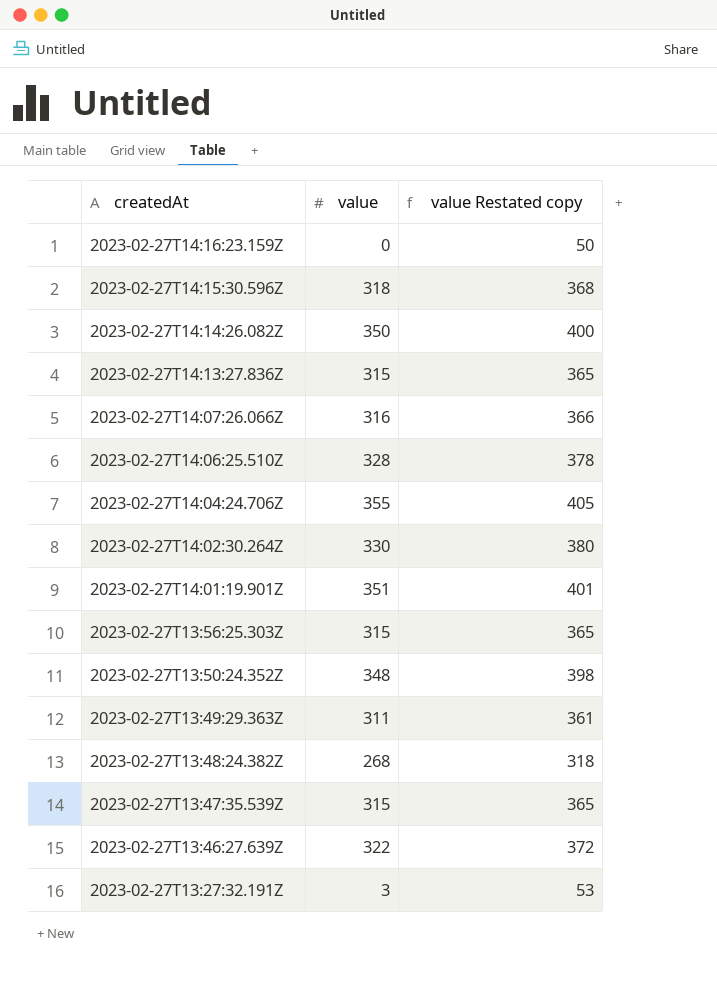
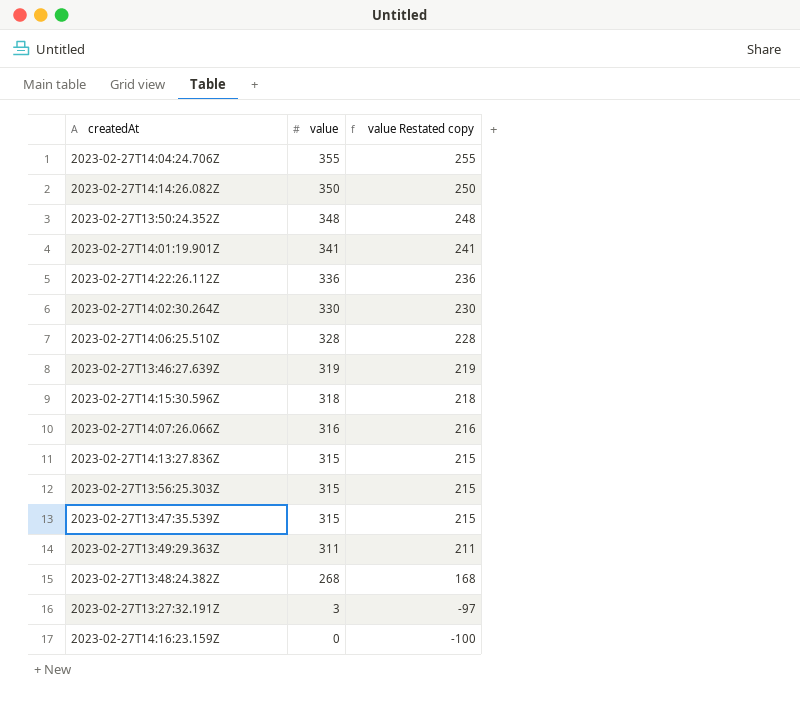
row order: createdAt descending -> value descending
column value Restated copy | formula: [value] + 50 -> [value] - 100
2023-02-27T14:01:19.901Z | value: 351 -> 341
row 2023-02-27T14:22:26.112Z: none -> 336 | 236
2023-02-27T13:46:27.639Z | value: 322 -> 319

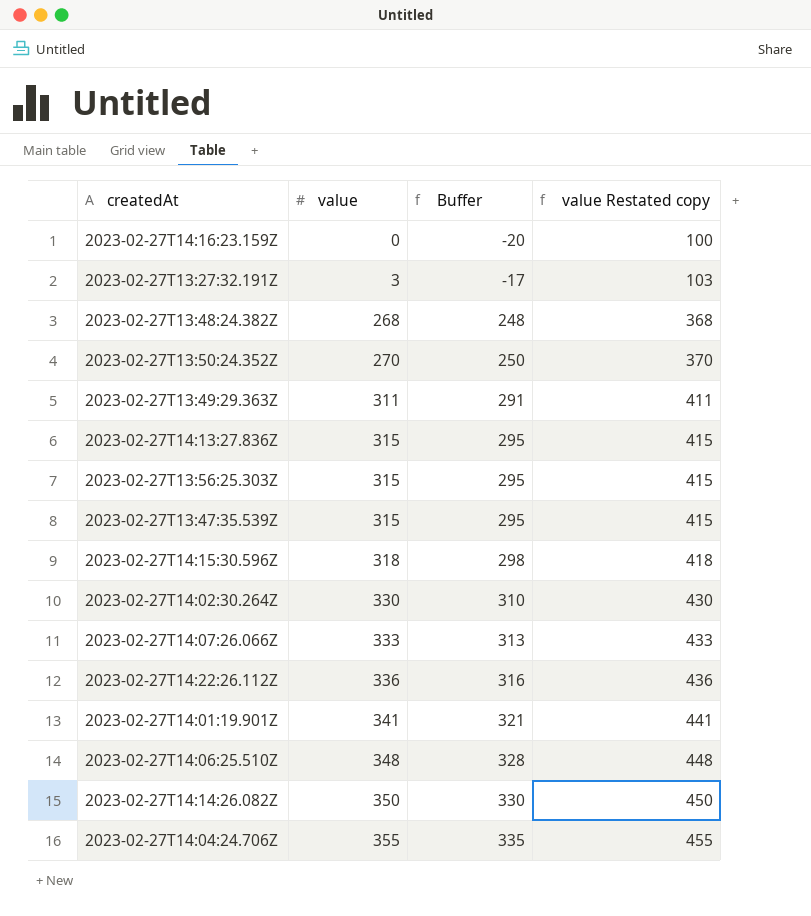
row order: value descending -> value ascending
column Buffer | formula: none -> [value] - 20
column value Restated copy | formula: [value] - 100 -> [value] + 100
row 2023-02-27T13:46:27.639Z: 319 | 219 -> none
2023-02-27T13:50:24.352Z | value: 348 -> 270
2023-02-27T14:07:26.066Z | value: 316 -> 333
2023-02-27T14:06:25.510Z | value: 328 -> 348

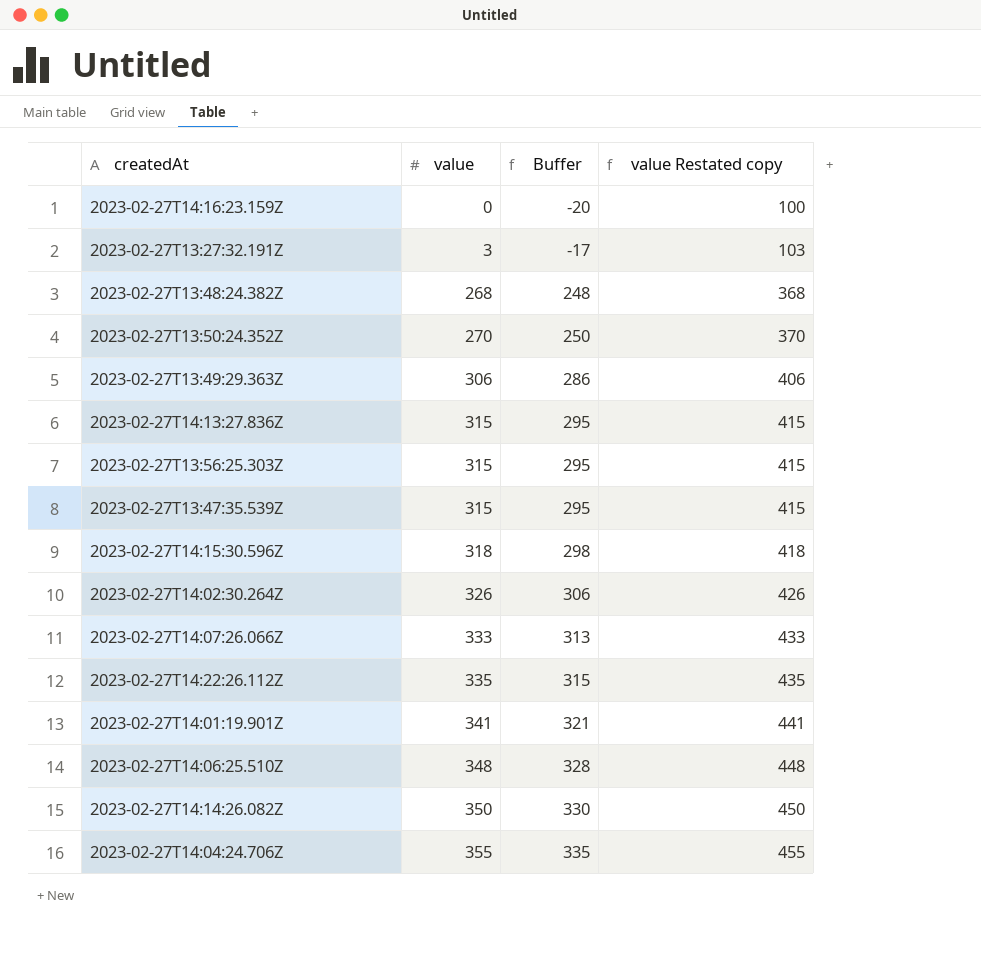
2023-02-27T13:49:29.363Z | value: 311 -> 306
2023-02-27T13:49:29.363Z | Buffer: 291 -> 286
2023-02-27T13:49:29.363Z | value Restated copy: 411 -> 406
2023-02-27T14:02:30.264Z | value: 330 -> 326
2023-02-27T14:02:30.264Z | Buffer: 310 -> 306
2023-02-27T14:02:30.264Z | value Restated copy: 430 -> 426
2023-02-27T14:22:26.112Z | value: 336 -> 335
2023-02-27T14:22:26.112Z | Buffer: 316 -> 315
2023-02-27T14:22:26.112Z | value Restated copy: 436 -> 435

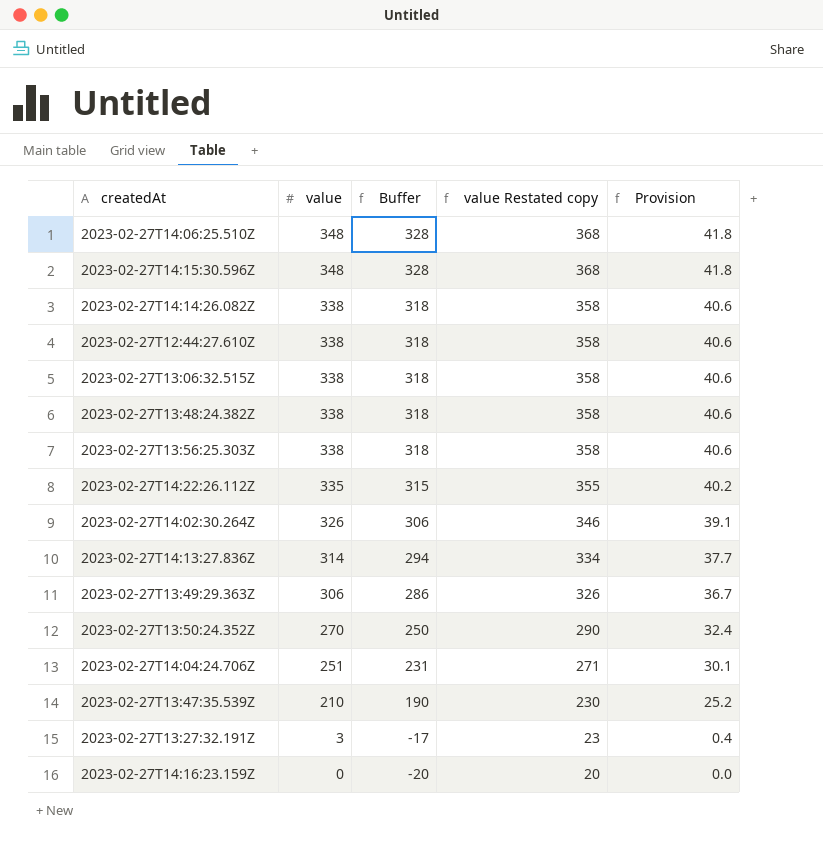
row order: value ascending -> value descending
column value Restated copy | formula: [value] + 100 -> [value] + 20
column Provision | formula: none -> [value] * 0.12
row 2023-02-27T14:07:26.066Z: 333 | 313 | 433 -> none
row 2023-02-27T14:01:19.901Z: 341 | 321 | 441 -> none
2023-02-27T14:15:30.596Z | value: 318 -> 348
2023-02-27T14:15:30.596Z | Buffer: 298 -> 328
2023-02-27T14:14:26.082Z | value: 350 -> 338
2023-02-27T14:14:26.082Z | Buffer: 330 -> 318
row 2023-02-27T12:44:27.610Z: none -> 338 | 318 | 358 | 40.6
row 2023-02-27T13:06:32.515Z: none -> 338 | 318 | 358 | 40.6
2023-02-27T13:48:24.382Z | value: 268 -> 338
2023-02-27T13:48:24.382Z | Buffer: 248 -> 318
2023-02-27T13:56:25.303Z | value: 315 -> 338
2023-02-27T13:56:25.303Z | Buffer: 295 -> 318
2023-02-27T14:13:27.836Z | value: 315 -> 314
2023-02-27T14:13:27.836Z | Buffer: 295 -> 294
2023-02-27T14:04:24.706Z | value: 355 -> 251
2023-02-27T14:04:24.706Z | Buffer: 335 -> 231
2023-02-27T13:47:35.539Z | value: 315 -> 210
2023-02-27T13:47:35.539Z | Buffer: 295 -> 190

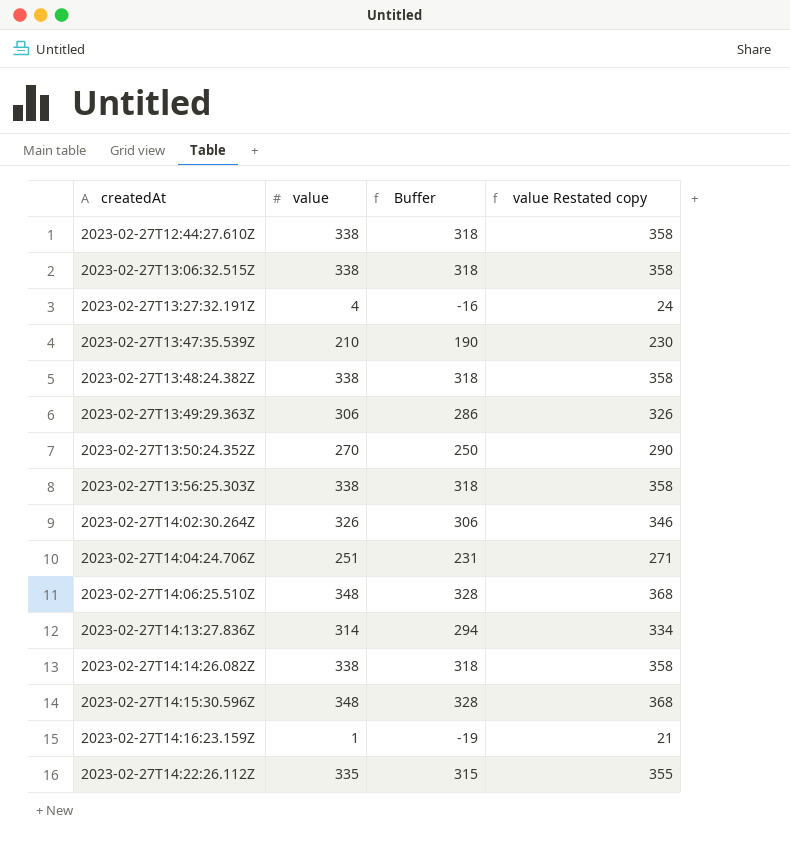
row order: value descending -> createdAt ascending
column Provision | formula: [value] * 0.12 -> none
2023-02-27T13:27:32.191Z | value: 3 -> 4
2023-02-27T13:27:32.191Z | Buffer: -17 -> -16
2023-02-27T13:27:32.191Z | value Restated copy: 23 -> 24
2023-02-27T14:16:23.159Z | value: 0 -> 1
2023-02-27T14:16:23.159Z | Buffer: -20 -> -19
2023-02-27T14:16:23.159Z | value Restated copy: 20 -> 21

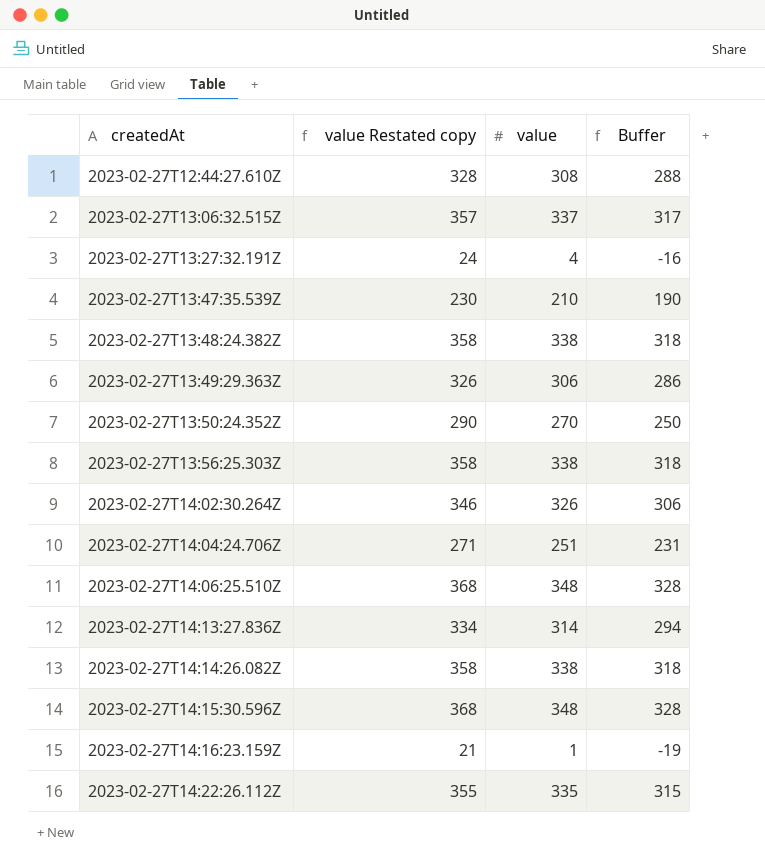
column value Restated copy | position: 4 -> 2
2023-02-27T12:44:27.610Z | value Restated copy: 358 -> 328
2023-02-27T12:44:27.610Z | value: 338 -> 308
2023-02-27T12:44:27.610Z | Buffer: 318 -> 288
2023-02-27T13:06:32.515Z | value Restated copy: 358 -> 357
2023-02-27T13:06:32.515Z | value: 338 -> 337
2023-02-27T13:06:32.515Z | Buffer: 318 -> 317

